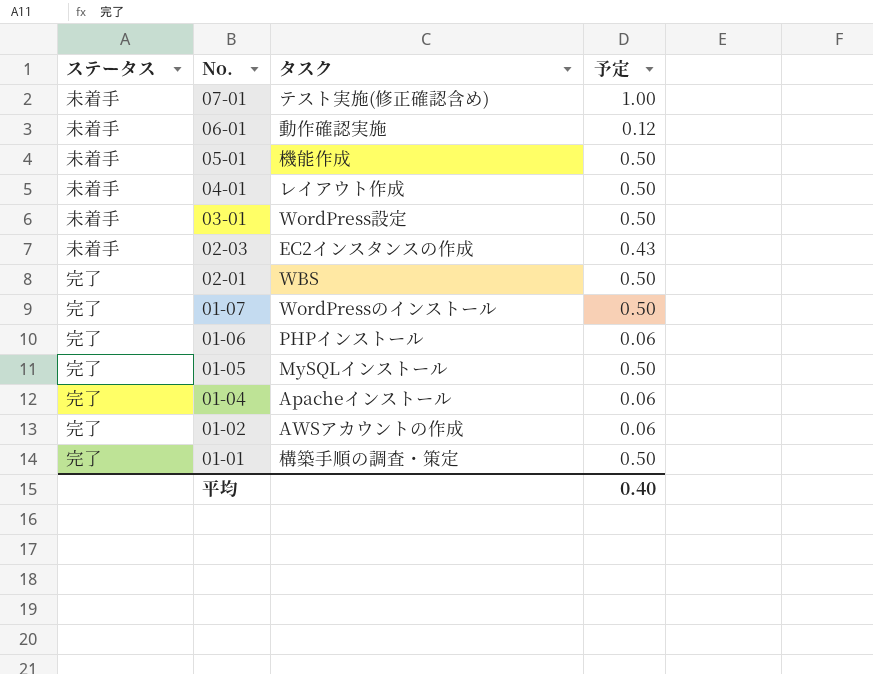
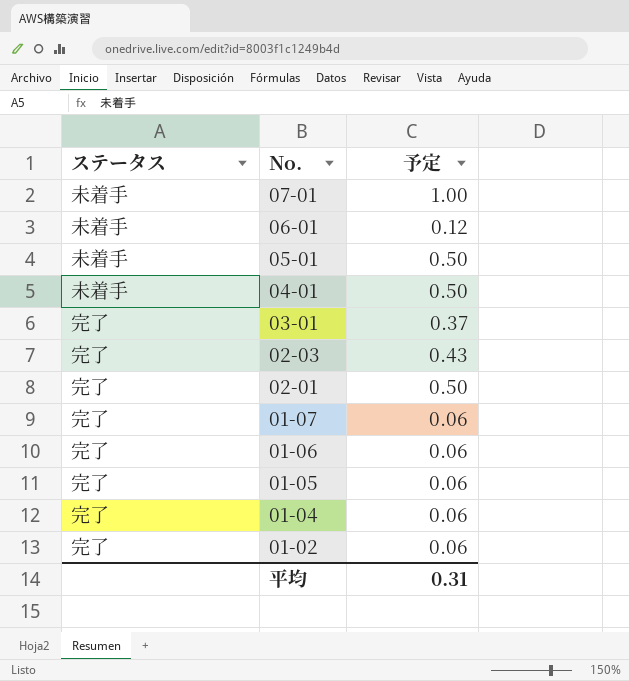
column タスク | position: 3 -> none
row 01-01: 完了 | 構築手順の調査・策定 | 0.50 -> none
03-01 | ステータス: 未着手 -> 完了
03-01 | 予定: 0.50 -> 0.37
02-03 | ステータス: 未着手 -> 完了
01-07 | 予定: 0.50 -> 0.06
01-05 | 予定: 0.50 -> 0.06
平均 | 予定: 0.40 -> 0.31

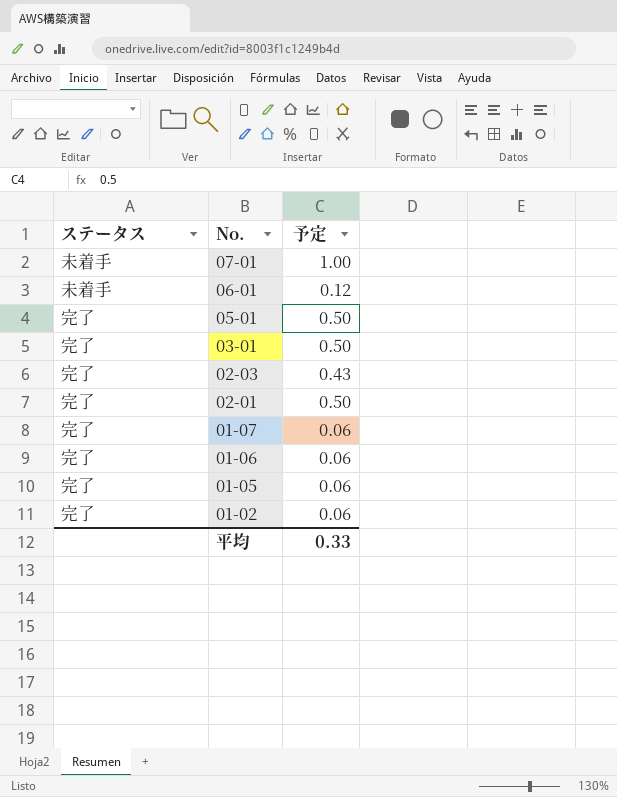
row 04-01: 未着手 | 0.50 -> none
row 01-04: 完了 | 0.06 -> none
05-01 | ステータス: 未着手 -> 完了
03-01 | 予定: 0.37 -> 0.50
平均 | 予定: 0.31 -> 0.33

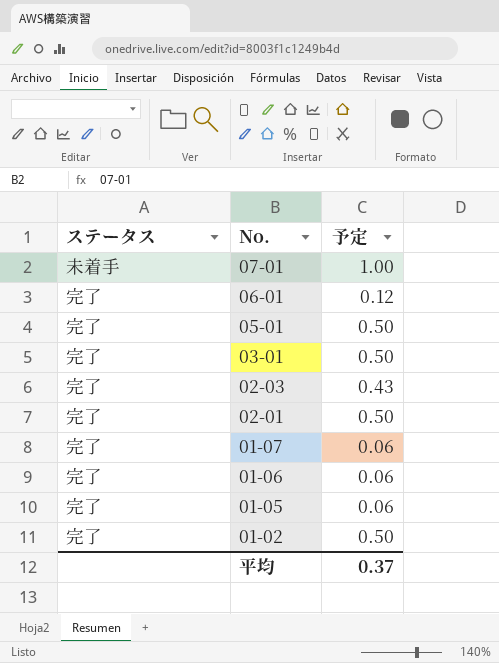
06-01 | ステータス: 未着手 -> 完了
01-02 | 予定: 0.06 -> 0.50
平均 | 予定: 0.33 -> 0.37

